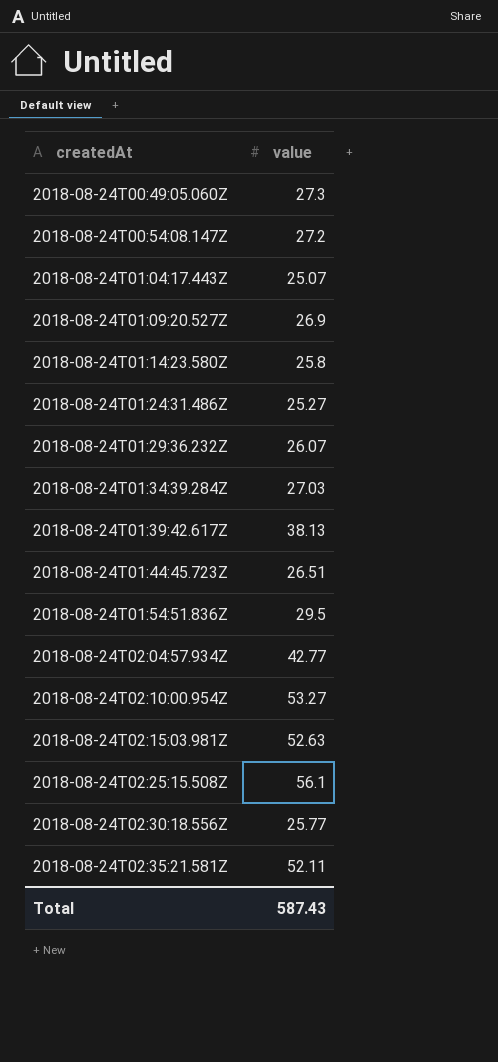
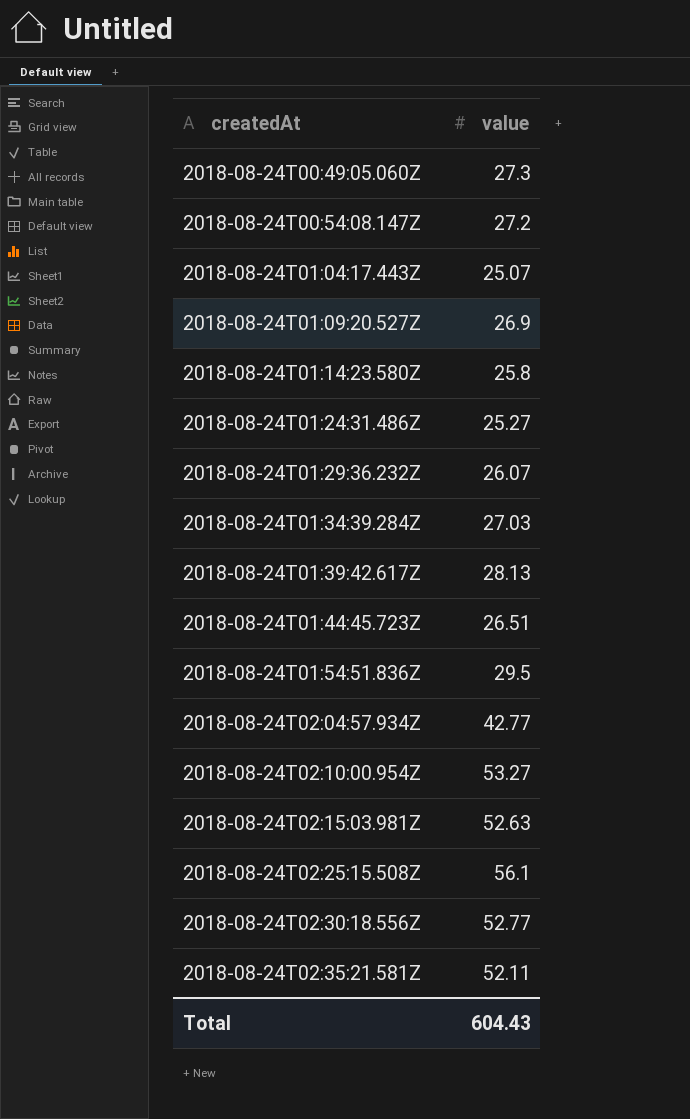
2018-08-24T01:39:42.617Z | value: 38.13 -> 28.13
2018-08-24T02:30:18.556Z | value: 25.77 -> 52.77
Total | value: 587.43 -> 604.43

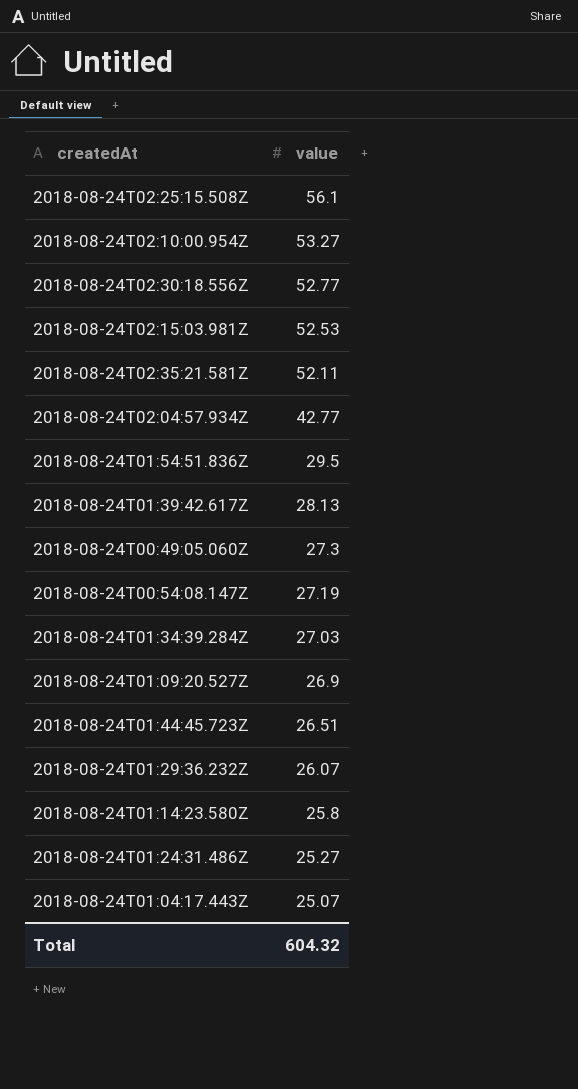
row order: createdAt ascending -> value descending
2018-08-24T02:15:03.981Z | value: 52.63 -> 52.53
2018-08-24T00:54:08.147Z | value: 27.2 -> 27.19
Total | value: 604.43 -> 604.32

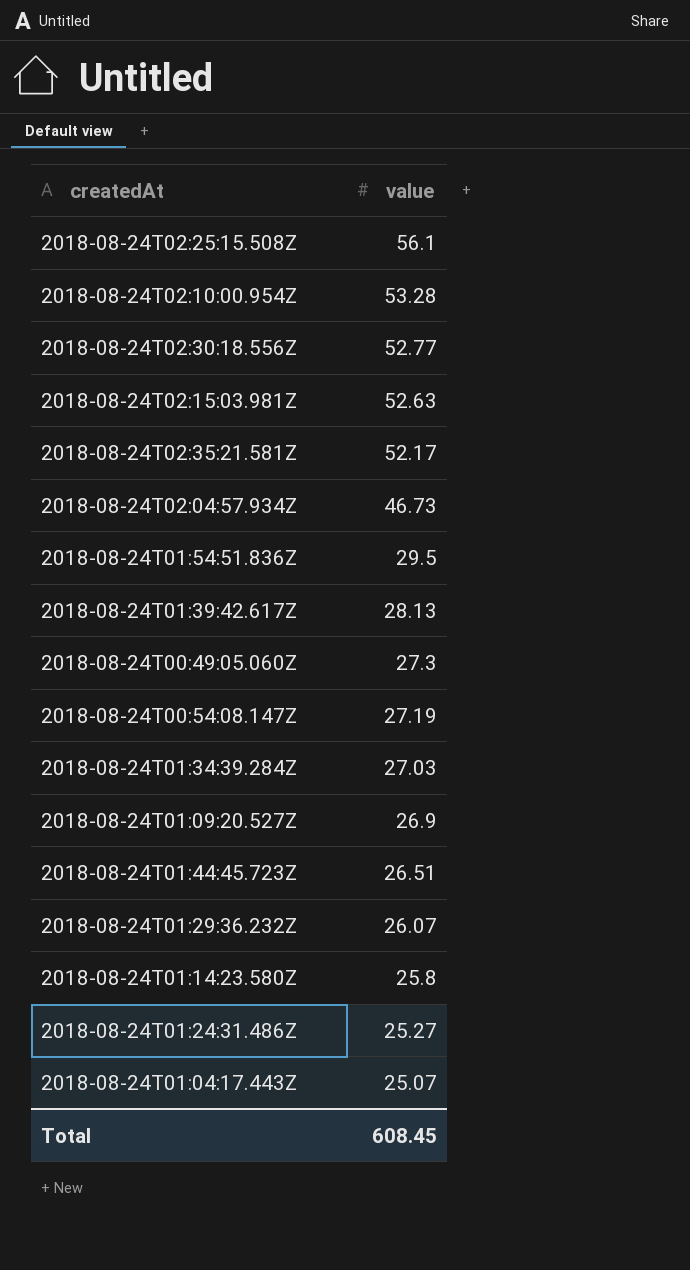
2018-08-24T02:10:00.954Z | value: 53.27 -> 53.28
2018-08-24T02:15:03.981Z | value: 52.53 -> 52.63
2018-08-24T02:35:21.581Z | value: 52.11 -> 52.17
2018-08-24T02:04:57.934Z | value: 42.77 -> 46.73
Total | value: 604.32 -> 608.45

